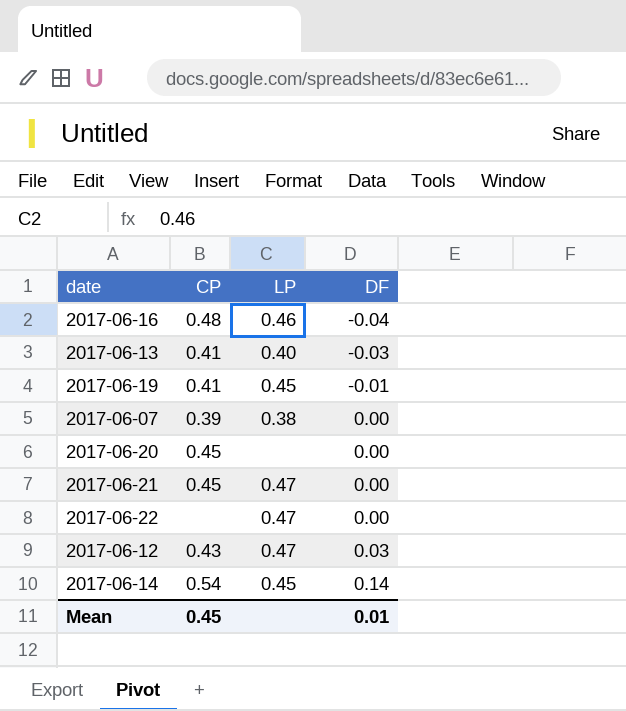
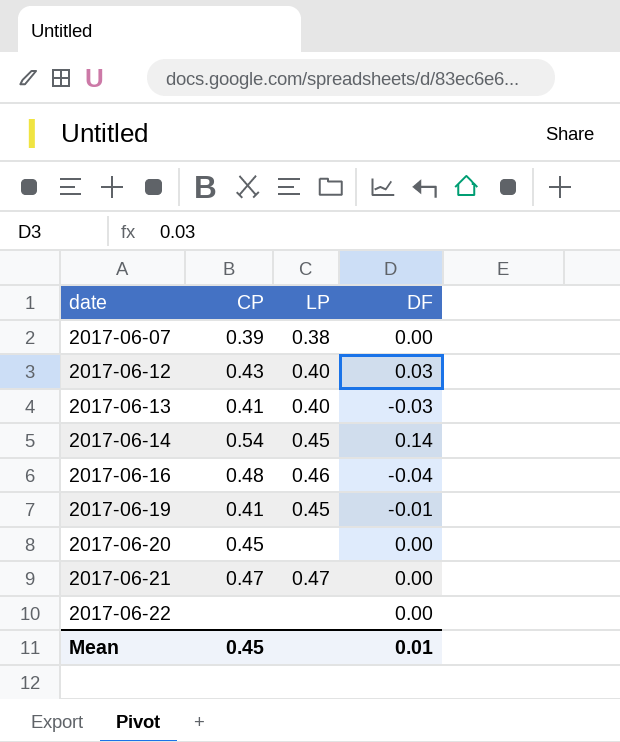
row order: DF ascending -> date ascending
2017-06-12 | LP: 0.47 -> 0.40
2017-06-21 | CP: 0.45 -> 0.47
2017-06-22 | LP: 0.47 -> none

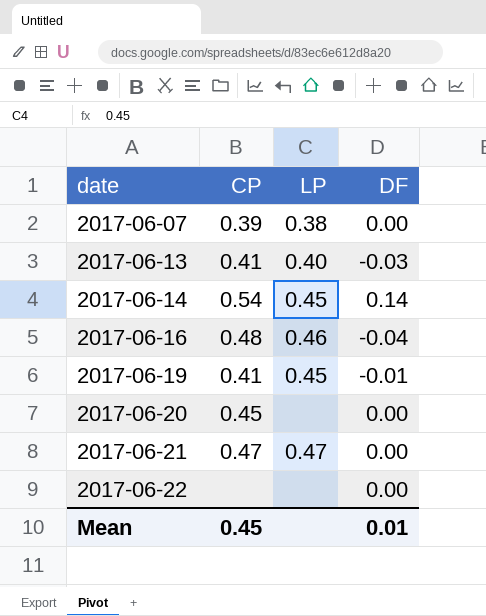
row 2017-06-12: 0.43 | 0.40 | 0.03 -> none

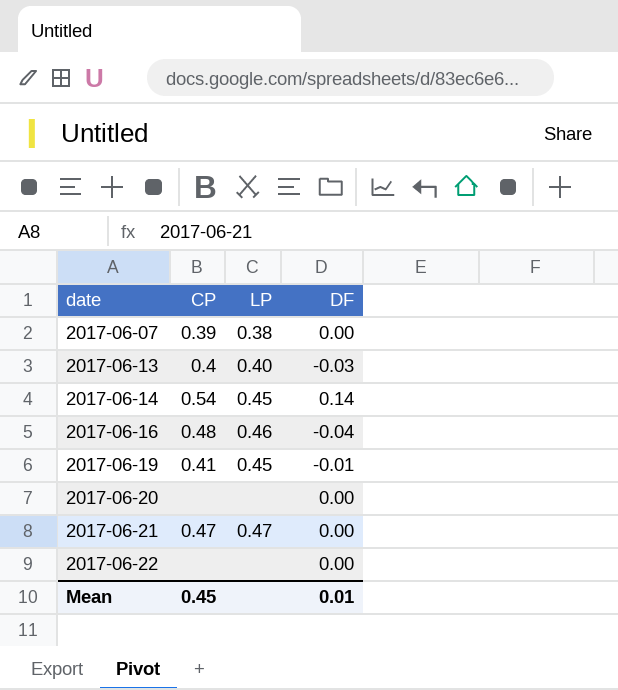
2017-06-13 | CP: 0.41 -> 0.4
2017-06-20 | CP: 0.45 -> none

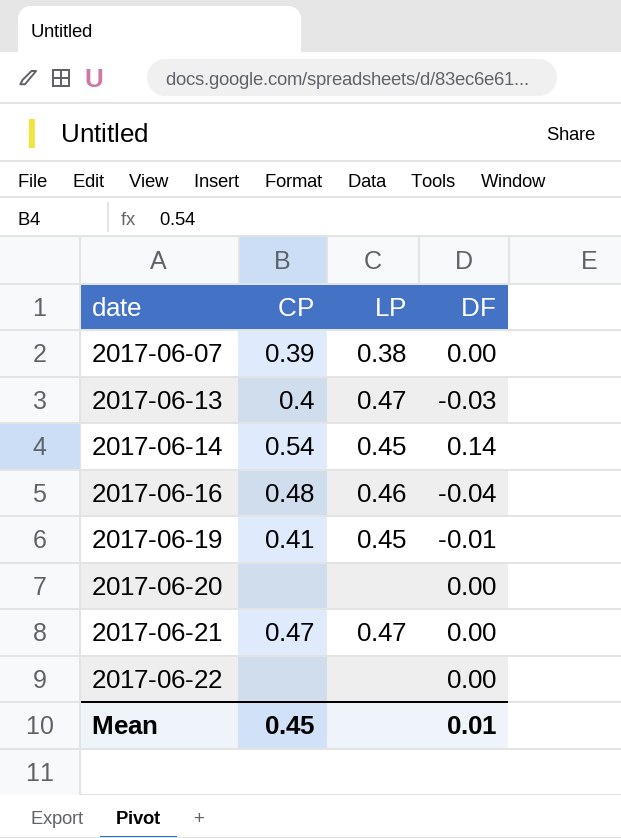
2017-06-13 | LP: 0.40 -> 0.47

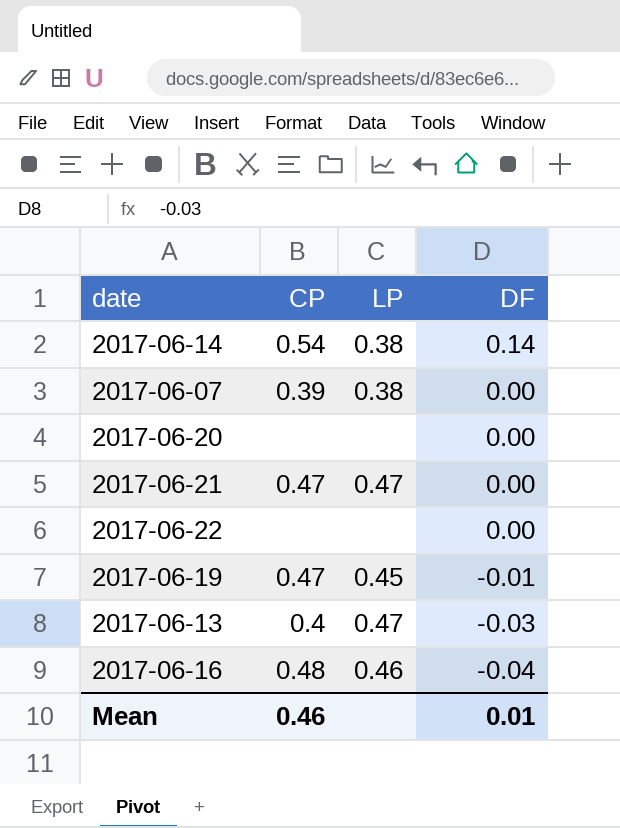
row order: date ascending -> DF descending
2017-06-14 | LP: 0.45 -> 0.38
2017-06-19 | CP: 0.41 -> 0.47
Mean | CP: 0.45 -> 0.46

